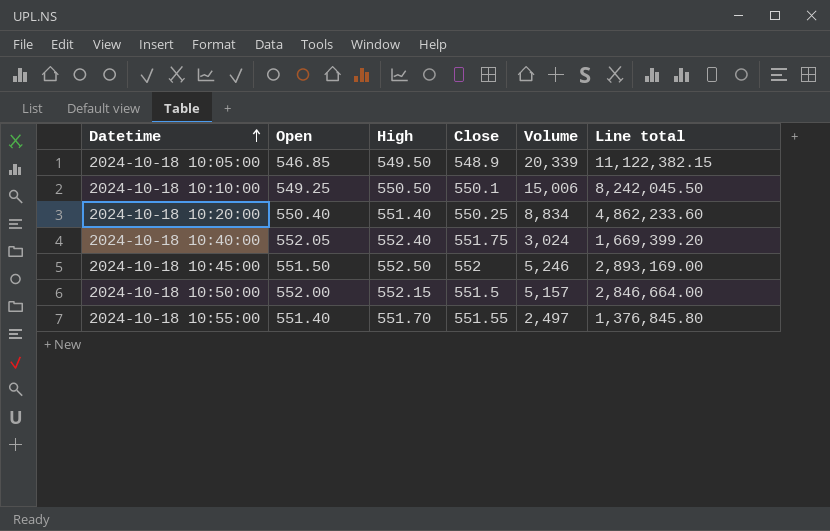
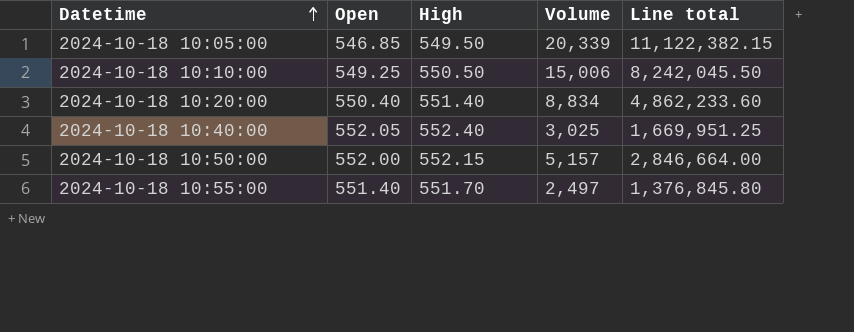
column Close | position: 4 -> none
row 2024-10-18 10:45:00: 551.50 | 552.50 | 552 | 5,246 | 2,893,169.00 -> none
2024-10-18 10:40:00 | Volume: 3,024 -> 3,025
2024-10-18 10:40:00 | Line total: 1,669,399.20 -> 1,669,951.25

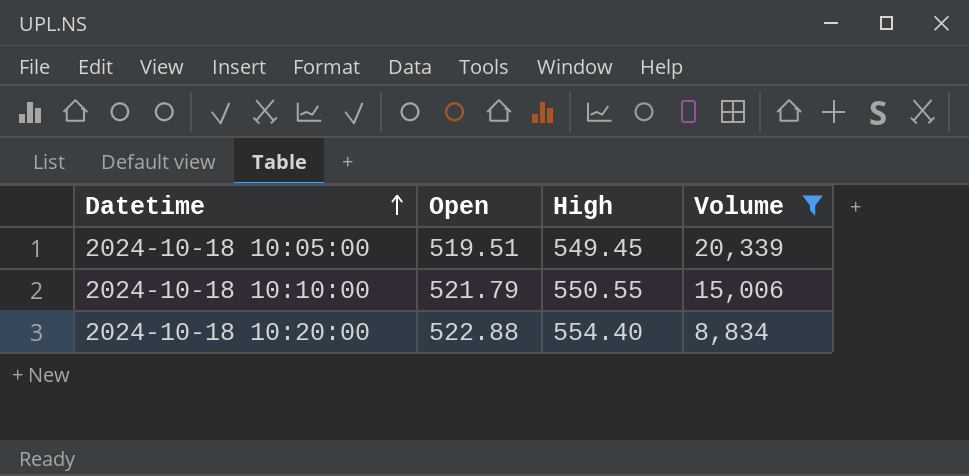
filter: none -> Volume >= 8,834
column Line total | formula: [Open] * [Volume] -> none
2024-10-18 10:05:00 | Open: 546.85 -> 519.51
2024-10-18 10:05:00 | High: 549.50 -> 549.45
2024-10-18 10:10:00 | Open: 549.25 -> 521.79
2024-10-18 10:10:00 | High: 550.50 -> 550.55
2024-10-18 10:20:00 | Open: 550.40 -> 522.88
2024-10-18 10:20:00 | High: 551.40 -> 554.40

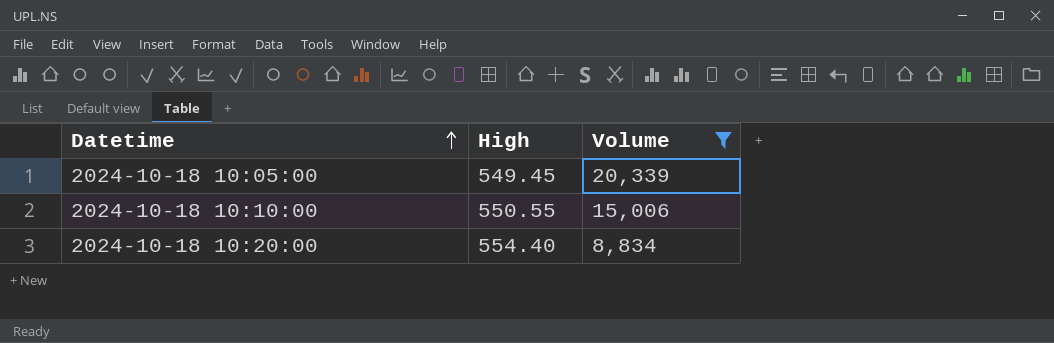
column Open | position: 2 -> none

